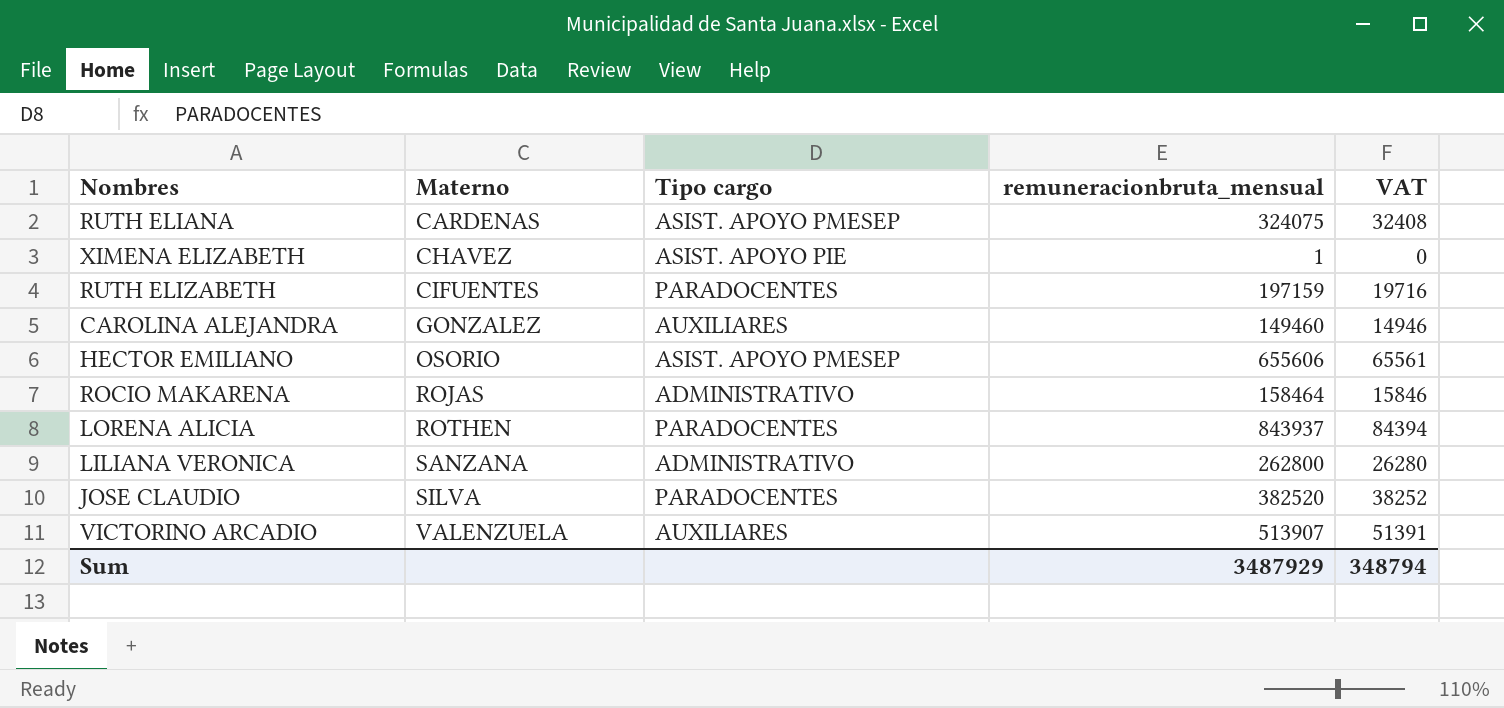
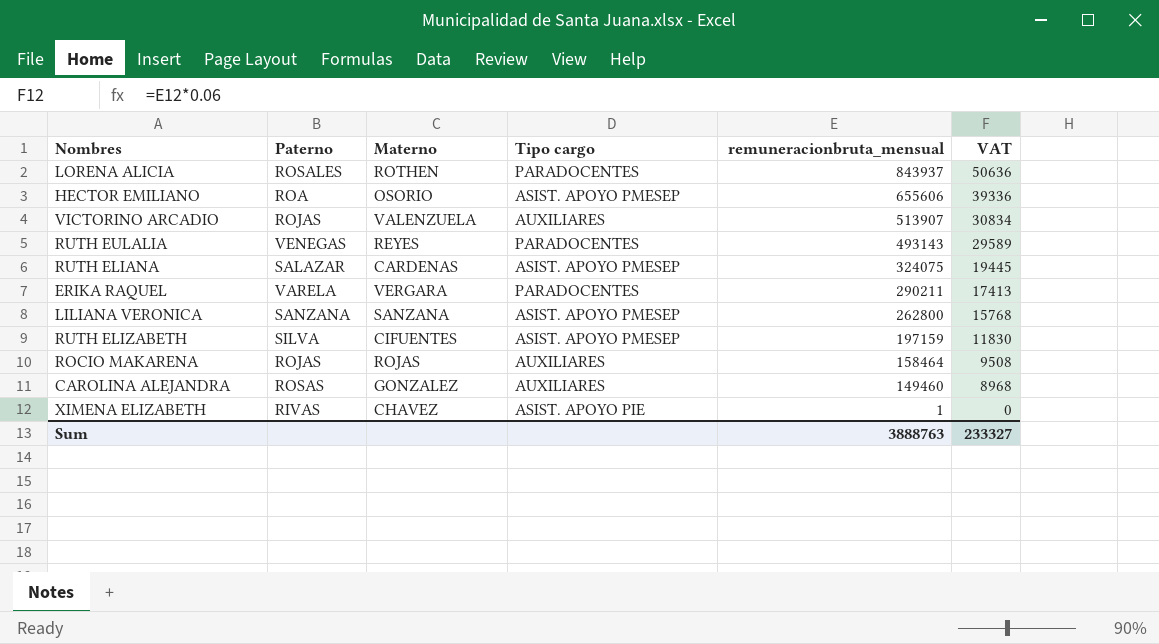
row order: Materno ascending -> remuneracionbruta_mensual descending
column Paterno | position: none -> 2
column VAT | formula: [remuneracionbruta_mensual] * 0.1 -> [remuneracionbruta_mensual] * 0.06
row JOSE CLAUDIO: SILVA | PARADOCENTES | 382520 | 38252 -> none
row RUTH EULALIA: none -> VENEGAS | REYES | PARADOCENTES | 493143 | 29589
row ERIKA RAQUEL: none -> VARELA | VERGARA | PARADOCENTES | 290211 | 17413
LILIANA VERONICA | Tipo cargo: ADMINISTRATIVO -> ASIST. APOYO PMESEP
RUTH ELIZABETH | Tipo cargo: PARADOCENTES -> ASIST. APOYO PMESEP
ROCIO MAKARENA | Tipo cargo: ADMINISTRATIVO -> AUXILIARES
Sum | remuneracionbruta_mensual: 3487929 -> 3888763
Sum | VAT: 348794 -> 233327

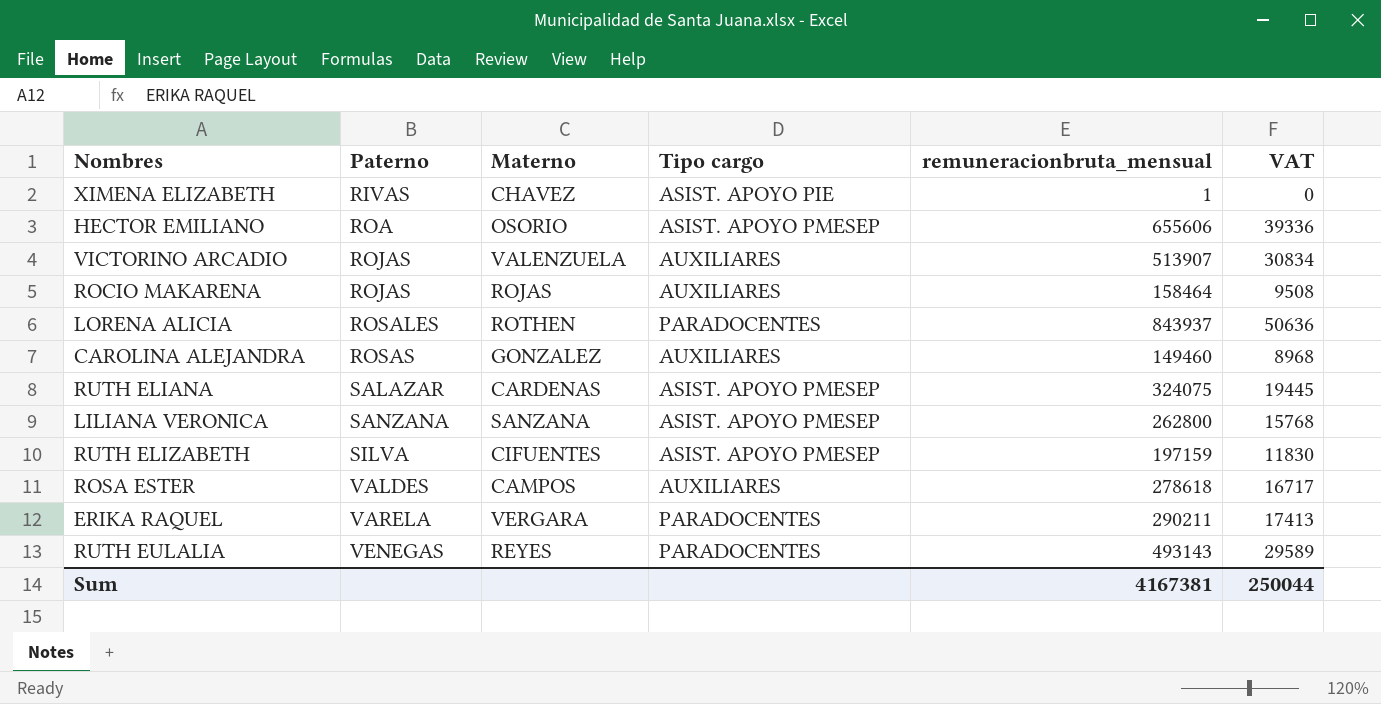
row order: remuneracionbruta_mensual descending -> Paterno ascending
row ROSA ESTER: none -> VALDES | CAMPOS | AUXILIARES | 278618 | 16717
Sum | remuneracionbruta_mensual: 3888763 -> 4167381
Sum | VAT: 233327 -> 250044

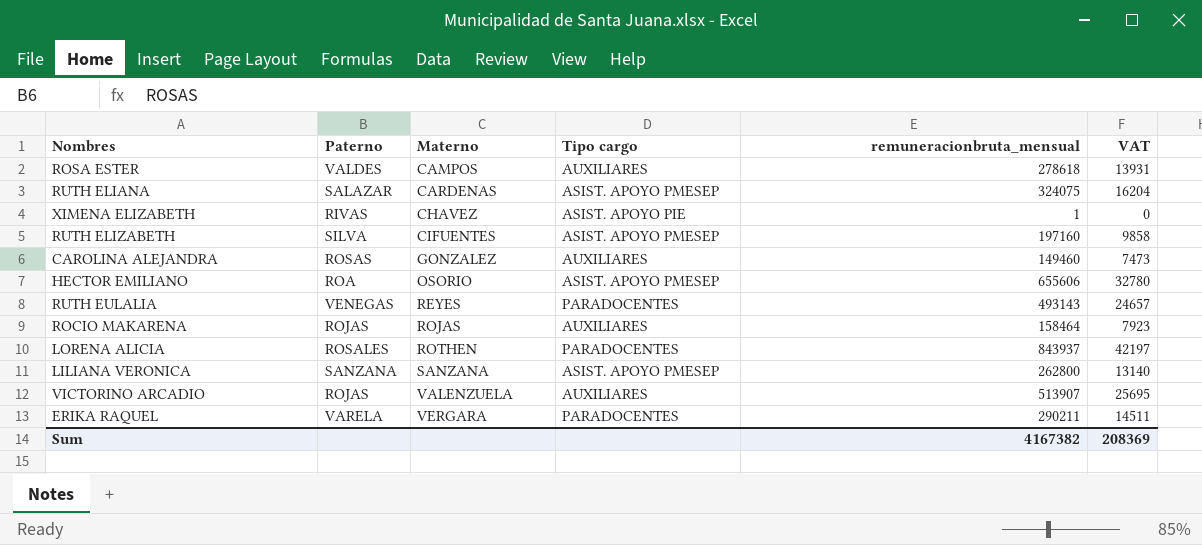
row order: Paterno ascending -> Materno ascending
column VAT | formula: [remuneracionbruta_mensual] * 0.06 -> [remuneracionbruta_mensual] * 0.05
RUTH ELIZABETH | remuneracionbruta_mensual: 197159 -> 197160
Sum | remuneracionbruta_mensual: 4167381 -> 4167382
Sum | VAT: 250044 -> 208369

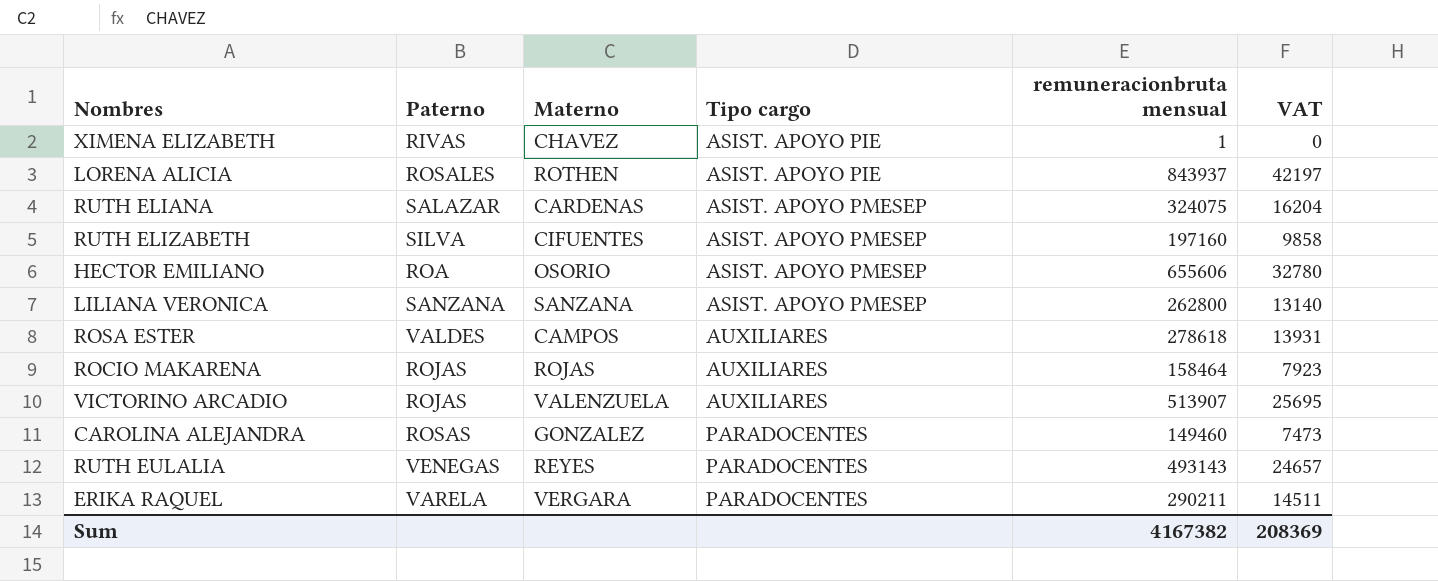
row order: Materno ascending -> Tipo cargo ascending
column name: remuneracionbruta_mensual -> remuneracionbruta mensual
LORENA ALICIA | Tipo cargo: PARADOCENTES -> ASIST. APOYO PIE
CAROLINA ALEJANDRA | Tipo cargo: AUXILIARES -> PARADOCENTES

